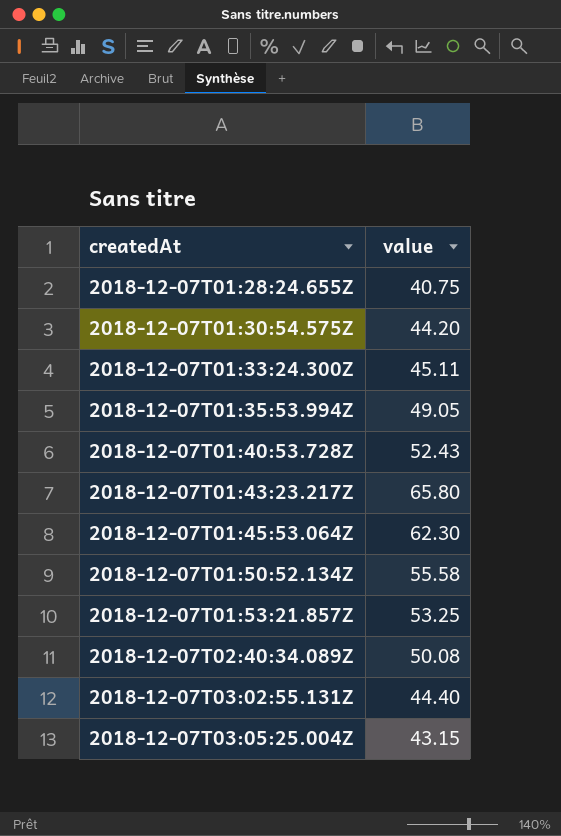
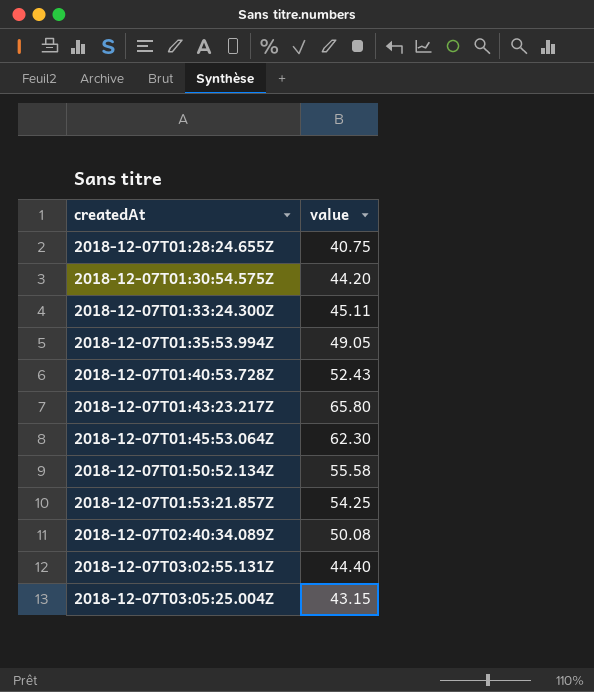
2018-12-07T01:53:21.857Z | value: 53.25 -> 54.25

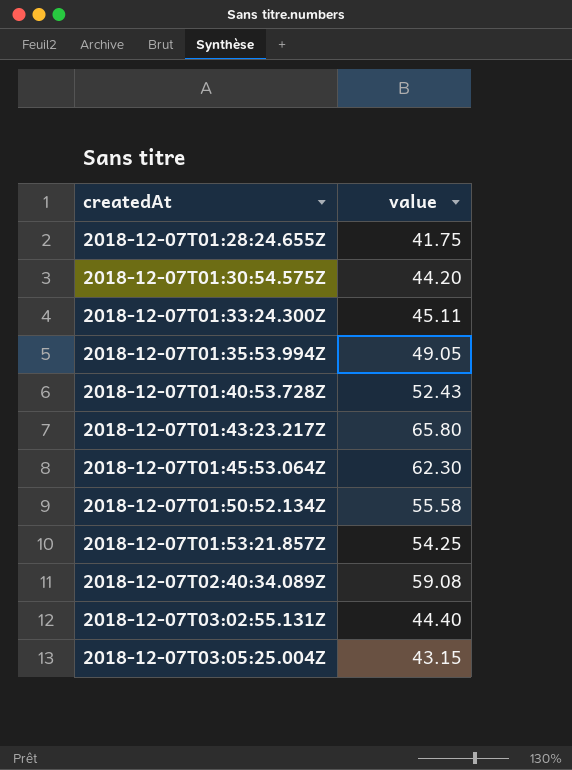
2018-12-07T01:28:24.655Z | value: 40.75 -> 41.75
2018-12-07T02:40:34.089Z | value: 50.08 -> 59.08

